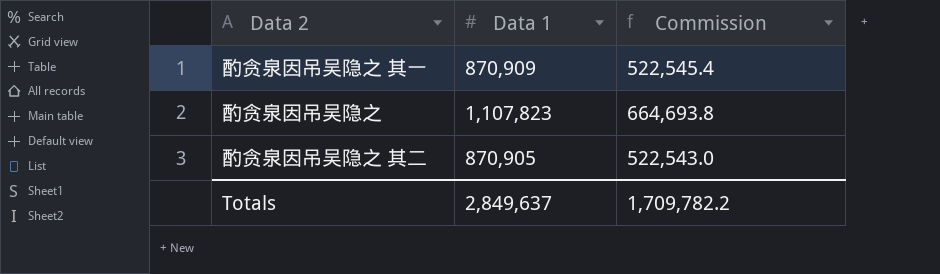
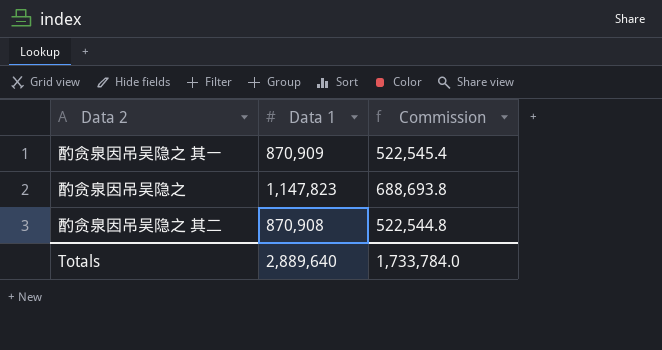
酌贪泉因吊吴隐之 | Data 1: 1,107,823 -> 1,147,823
酌贪泉因吊吴隐之 | Commission: 664,693.8 -> 688,693.8
酌贪泉因吊吴隐之 其二 | Data 1: 870,905 -> 870,908
酌贪泉因吊吴隐之 其二 | Commission: 522,543.0 -> 522,544.8
Totals | Data 1: 2,849,637 -> 2,889,640
Totals | Commission: 1,709,782.2 -> 1,733,784.0

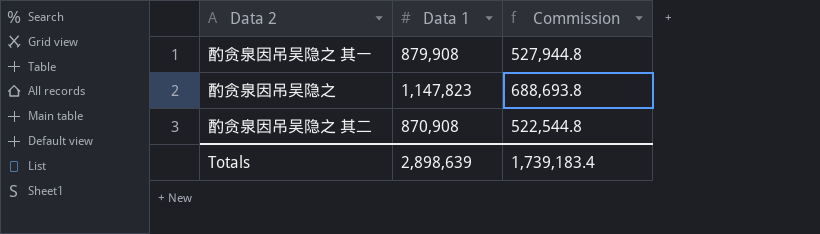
酌贪泉因吊吴隐之 其一 | Data 1: 870,909 -> 879,908
酌贪泉因吊吴隐之 其一 | Commission: 522,545.4 -> 527,944.8
Totals | Data 1: 2,889,640 -> 2,898,639
Totals | Commission: 1,733,784.0 -> 1,739,183.4

